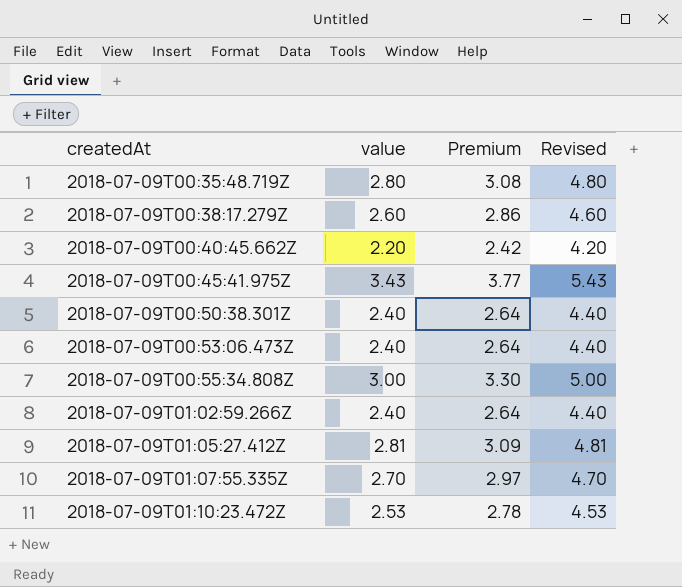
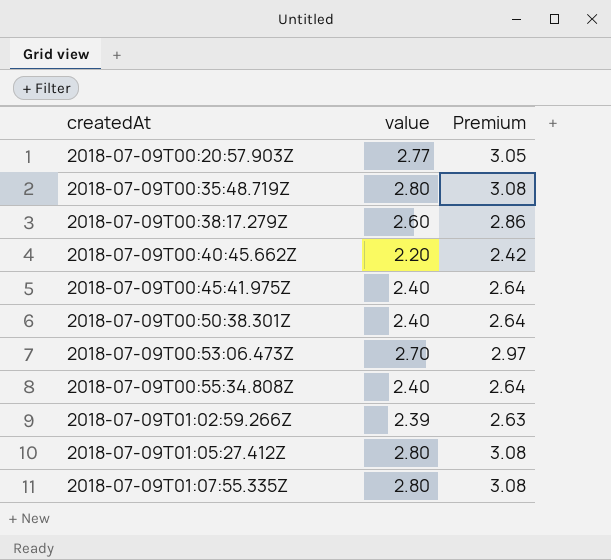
column Revised | formula: [value] + 2 -> none
row 2018-07-09T01:10:23.472Z: 2.53 | 2.78 | 4.53 -> none
row 2018-07-09T00:20:57.903Z: none -> 2.77 | 3.05
2018-07-09T00:45:41.975Z | value: 3.43 -> 2.40
2018-07-09T00:45:41.975Z | Premium: 3.77 -> 2.64
2018-07-09T00:53:06.473Z | value: 2.40 -> 2.70
2018-07-09T00:53:06.473Z | Premium: 2.64 -> 2.97
2018-07-09T00:55:34.808Z | value: 3.00 -> 2.40
2018-07-09T00:55:34.808Z | Premium: 3.30 -> 2.64
2018-07-09T01:02:59.266Z | value: 2.40 -> 2.39
2018-07-09T01:02:59.266Z | Premium: 2.64 -> 2.63
2018-07-09T01:05:27.412Z | value: 2.81 -> 2.80
2018-07-09T01:05:27.412Z | Premium: 3.09 -> 3.08
2018-07-09T01:07:55.335Z | value: 2.70 -> 2.80
2018-07-09T01:07:55.335Z | Premium: 2.97 -> 3.08

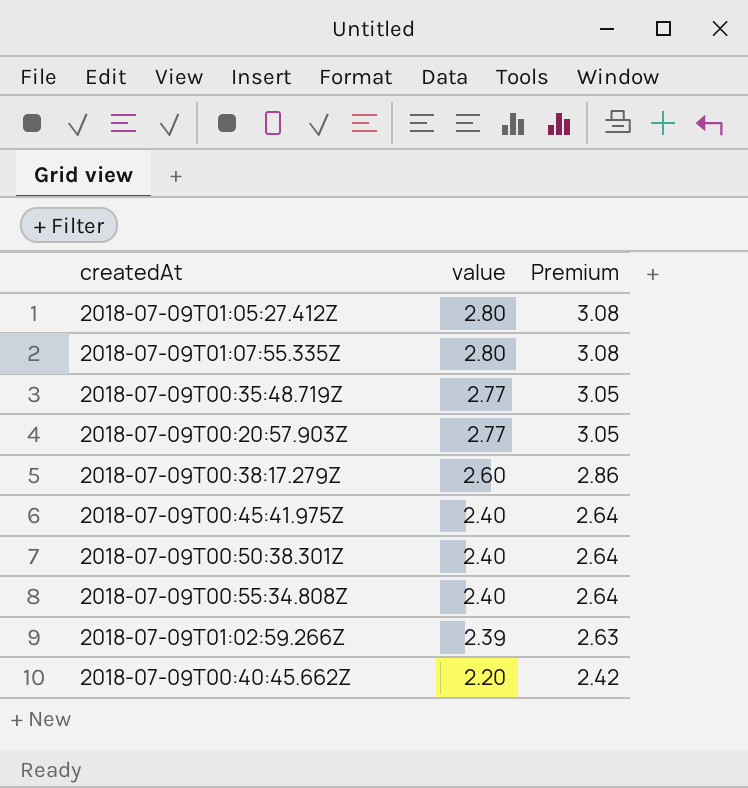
row order: createdAt ascending -> value descending
row 2018-07-09T00:53:06.473Z: 2.70 | 2.97 -> none
2018-07-09T00:35:48.719Z | value: 2.80 -> 2.77
2018-07-09T00:35:48.719Z | Premium: 3.08 -> 3.05

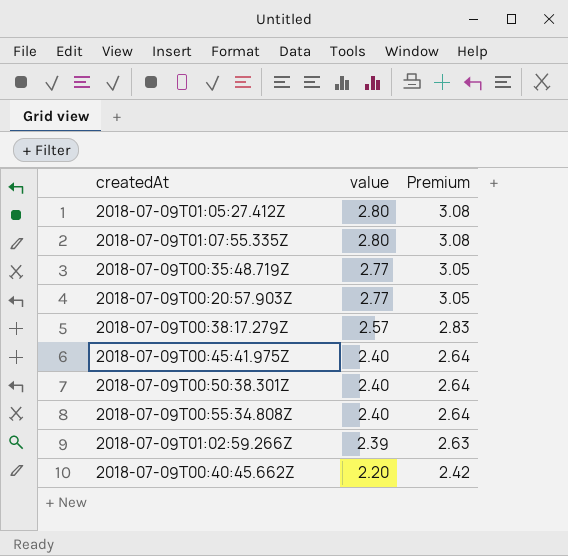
2018-07-09T00:38:17.279Z | value: 2.60 -> 2.57
2018-07-09T00:38:17.279Z | Premium: 2.86 -> 2.83

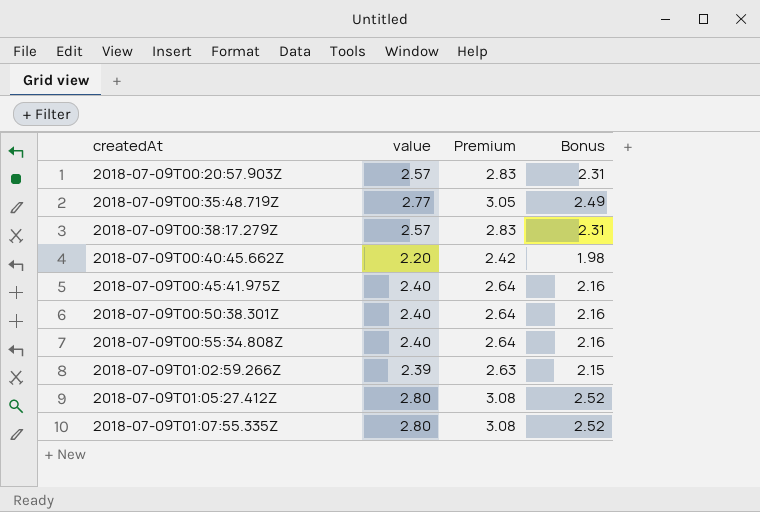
row order: value descending -> createdAt ascending
column Bonus | formula: none -> [value] * 0.9
2018-07-09T00:20:57.903Z | value: 2.77 -> 2.57
2018-07-09T00:20:57.903Z | Premium: 3.05 -> 2.83

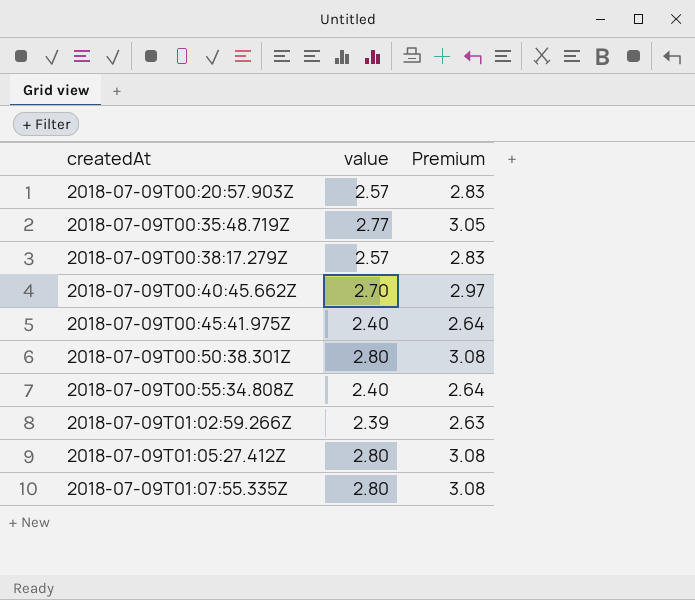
column Bonus | formula: [value] * 0.9 -> none
2018-07-09T00:40:45.662Z | value: 2.20 -> 2.70
2018-07-09T00:40:45.662Z | Premium: 2.42 -> 2.97
2018-07-09T00:50:38.301Z | value: 2.40 -> 2.80
2018-07-09T00:50:38.301Z | Premium: 2.64 -> 3.08

